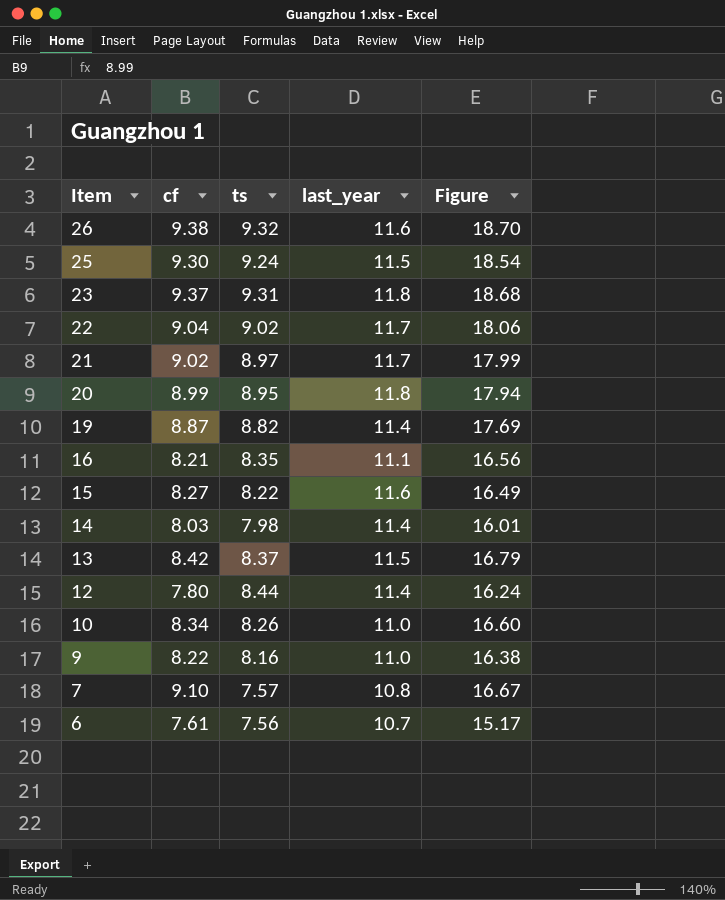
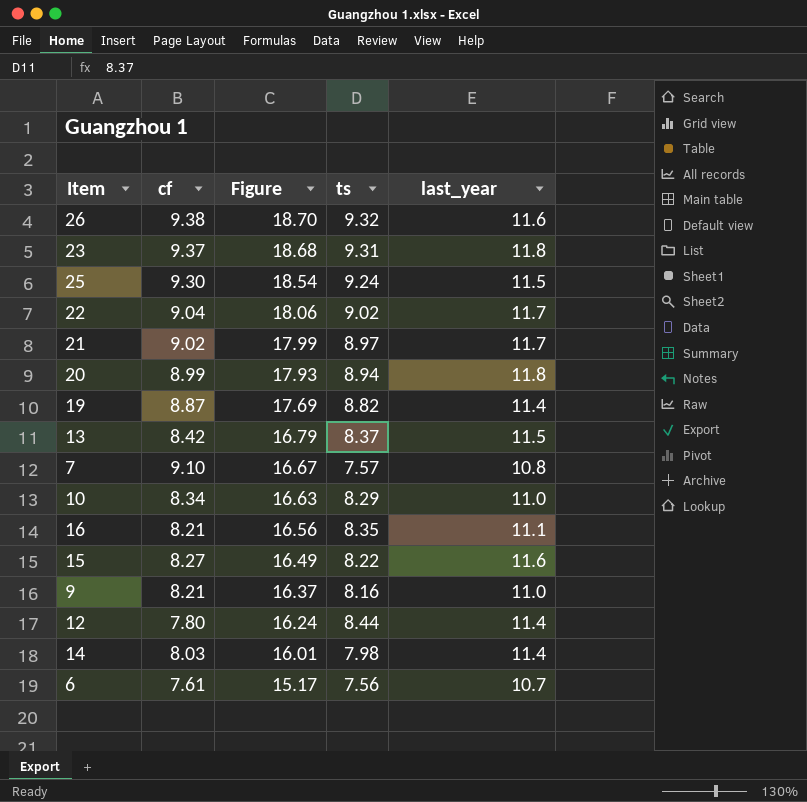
row order: Item descending -> Figure descending
column Figure | position: 5 -> 3
20 | Figure: 17.94 -> 17.93
20 | ts: 8.95 -> 8.94
10 | Figure: 16.60 -> 16.63
10 | ts: 8.26 -> 8.29
9 | cf: 8.22 -> 8.21
9 | Figure: 16.38 -> 16.37

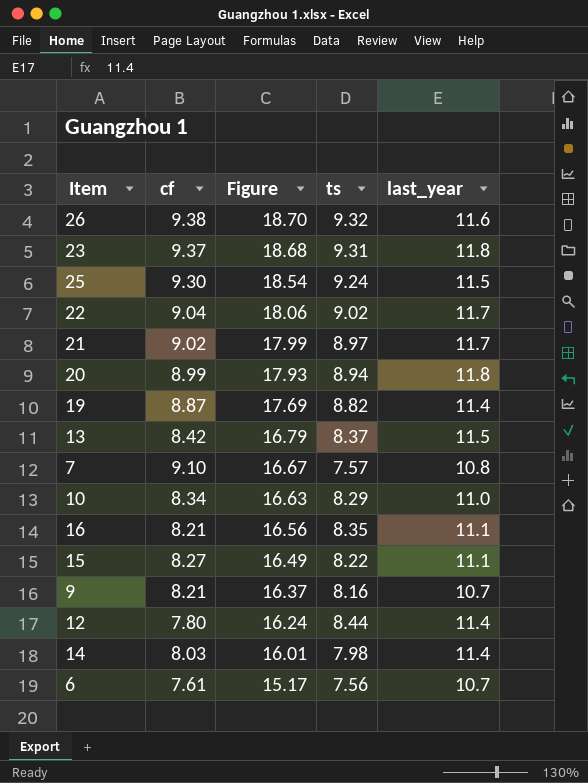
15 | last_year: 11.6 -> 11.1
9 | last_year: 11.0 -> 10.7

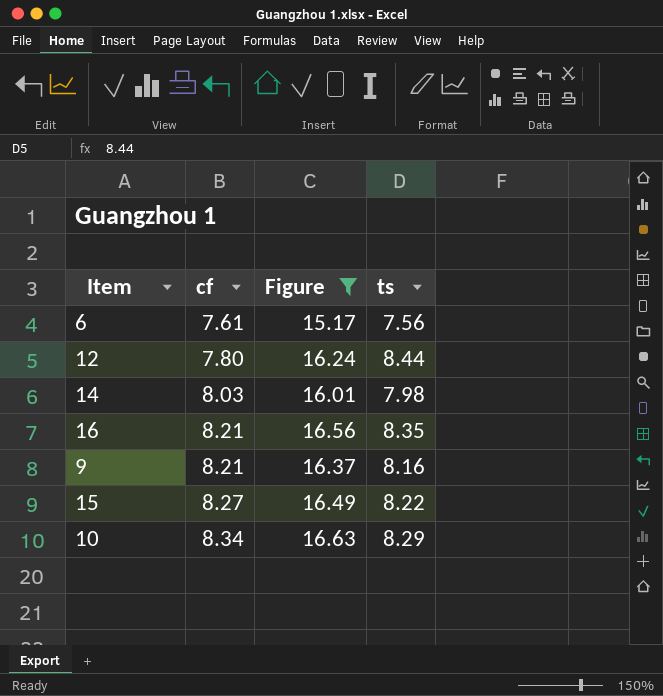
filter: none -> Figure <= 16.63
row order: Figure descending -> cf ascending
column last_year | position: 5 -> none

